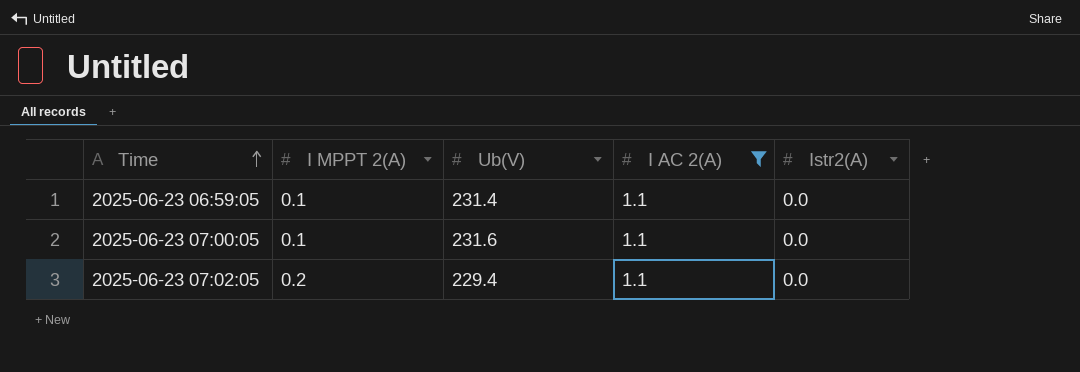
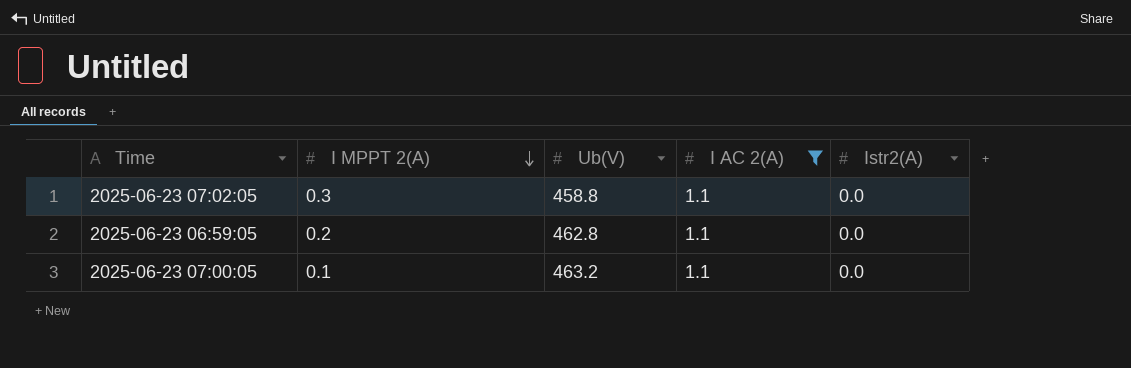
row order: Time ascending -> I MPPT 2(A) descending
2025-06-23 07:02:05 | I MPPT 2(A): 0.2 -> 0.3
2025-06-23 07:02:05 | Ub(V): 229.4 -> 458.8
2025-06-23 06:59:05 | I MPPT 2(A): 0.1 -> 0.2
2025-06-23 06:59:05 | Ub(V): 231.4 -> 462.8
2025-06-23 07:00:05 | Ub(V): 231.6 -> 463.2

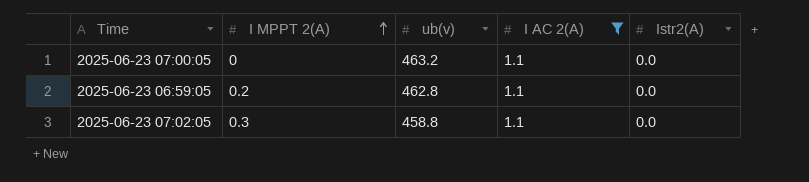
row order: I MPPT 2(A) descending -> I MPPT 2(A) ascending
column name: Ub(V) -> ub(v)
2025-06-23 07:00:05 | I MPPT 2(A): 0.1 -> 0

